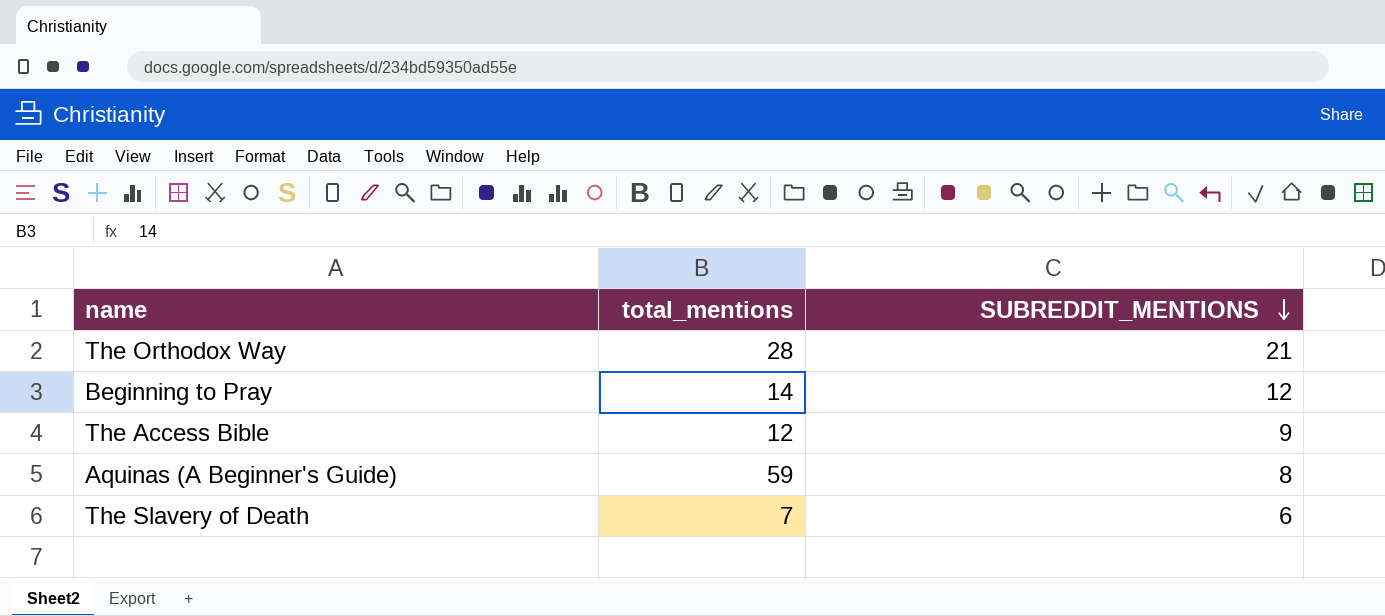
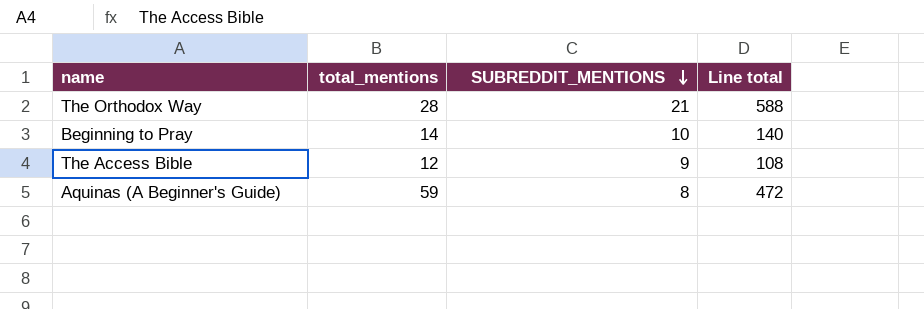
column Line total | formula: none -> [total_mentions] * [SUBREDDIT_MENTIONS]
row The Slavery of Death: 7 | 6 -> none
Beginning to Pray | SUBREDDIT_MENTIONS: 12 -> 10

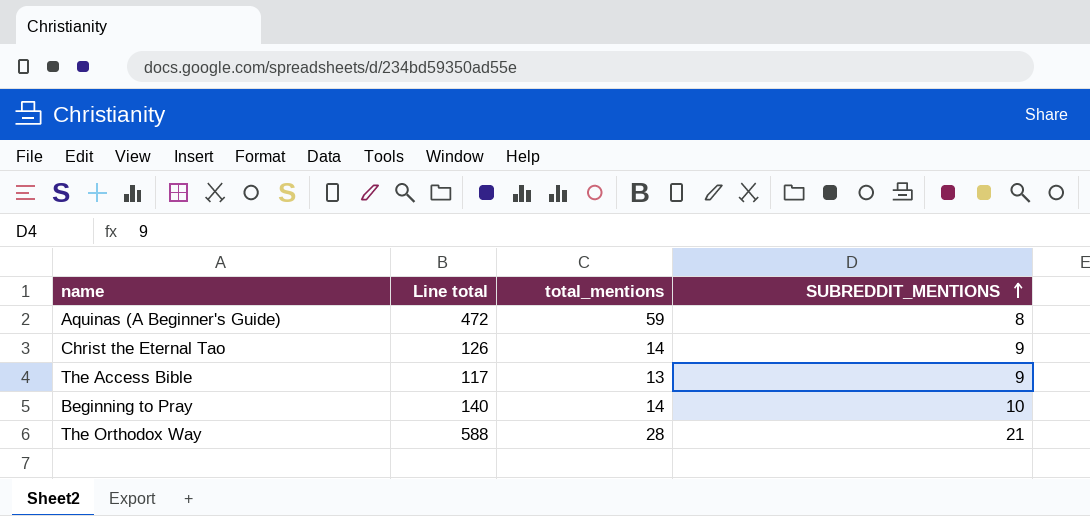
row order: SUBREDDIT_MENTIONS descending -> SUBREDDIT_MENTIONS ascending
column Line total | position: 4 -> 2
row Christ the Eternal Tao: none -> 126 | 14 | 9
The Access Bible | Line total: 108 -> 117
The Access Bible | total_mentions: 12 -> 13

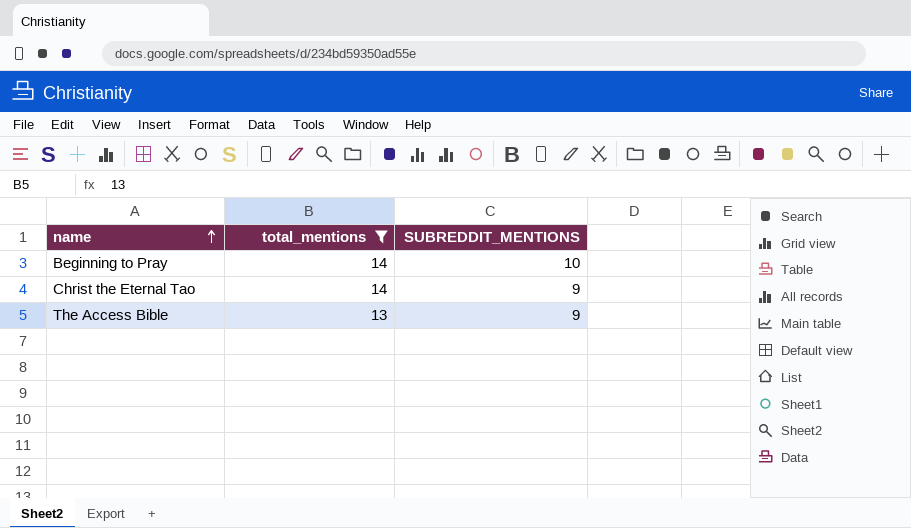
filter: none -> total_mentions <= 14
row order: SUBREDDIT_MENTIONS ascending -> name ascending
column Line total | formula: [total_mentions] * [SUBREDDIT_MENTIONS] -> none

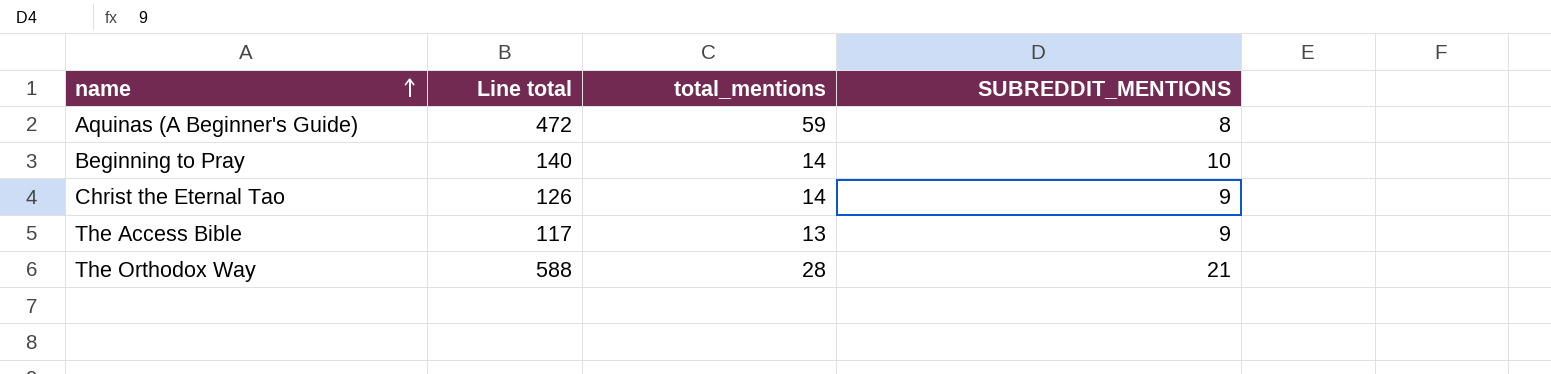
filter: total_mentions <= 14 -> none
column Line total | formula: none -> [total_mentions] * [SUBREDDIT_MENTIONS]

